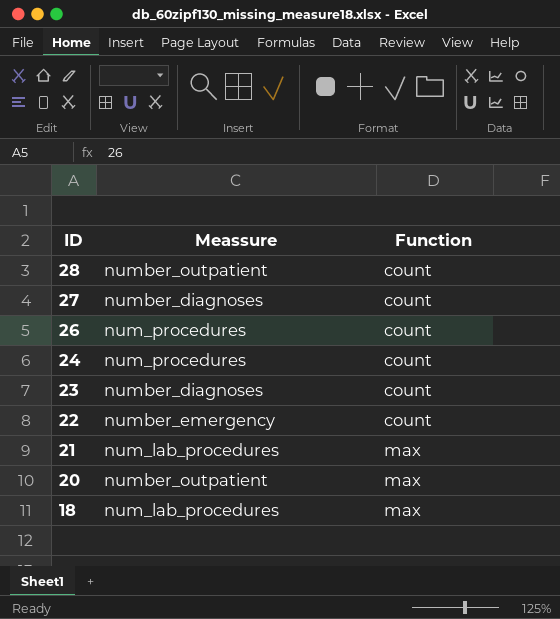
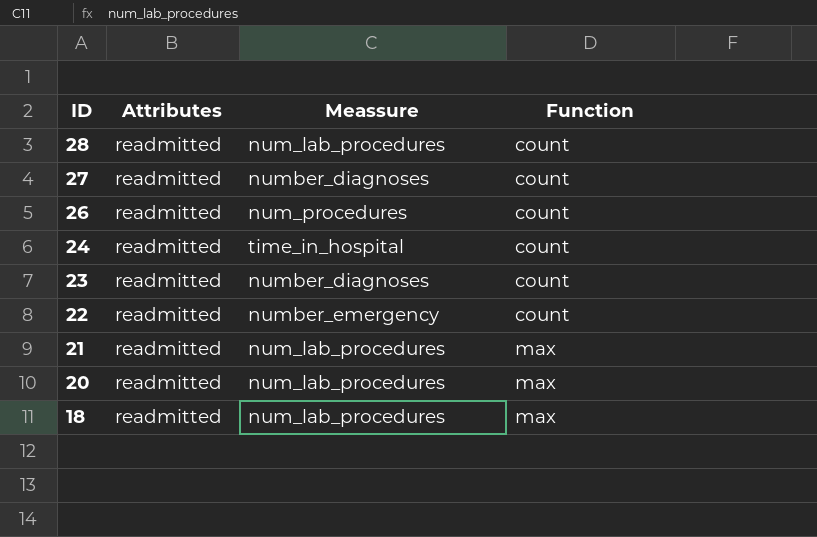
column Attributes | position: none -> 2
28 | Meassure: number_outpatient -> num_lab_procedures
24 | Meassure: num_procedures -> time_in_hospital
20 | Meassure: number_outpatient -> num_lab_procedures

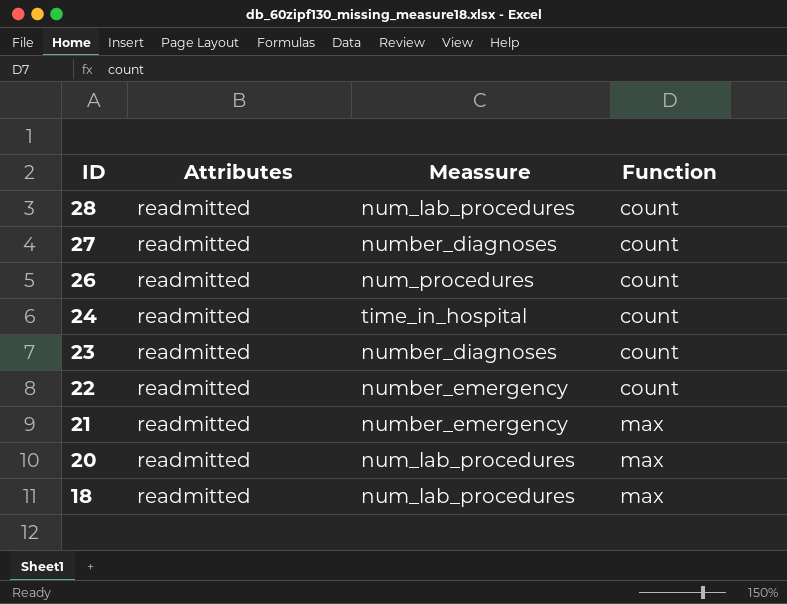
21 | Meassure: num_lab_procedures -> number_emergency

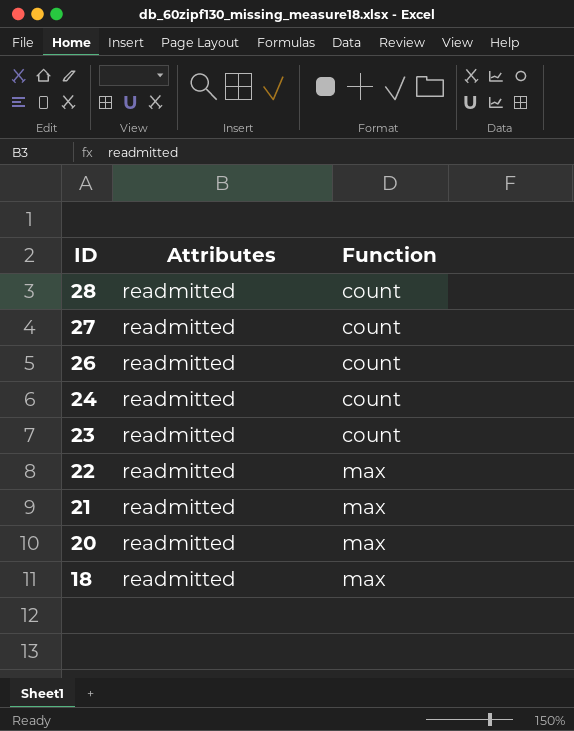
column Meassure | position: 3 -> none
22 | Function: count -> max

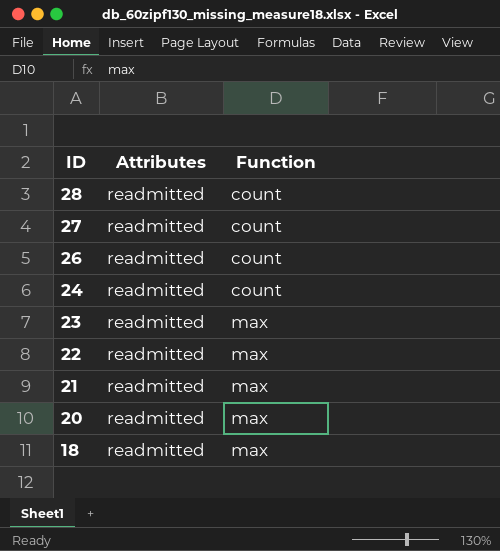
23 | Function: count -> max

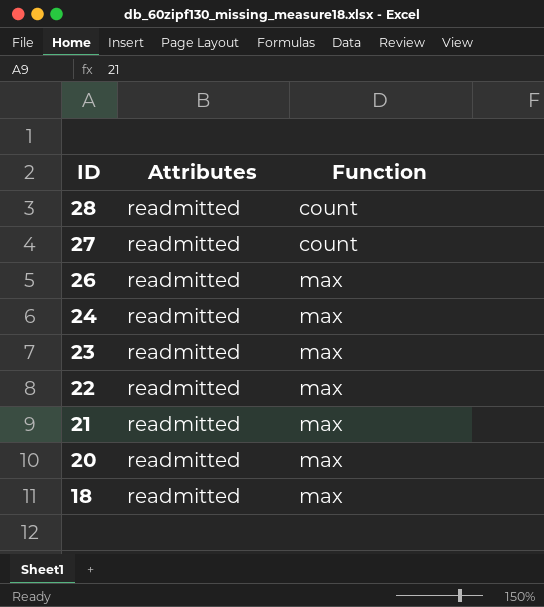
26 | Function: count -> max
24 | Function: count -> max

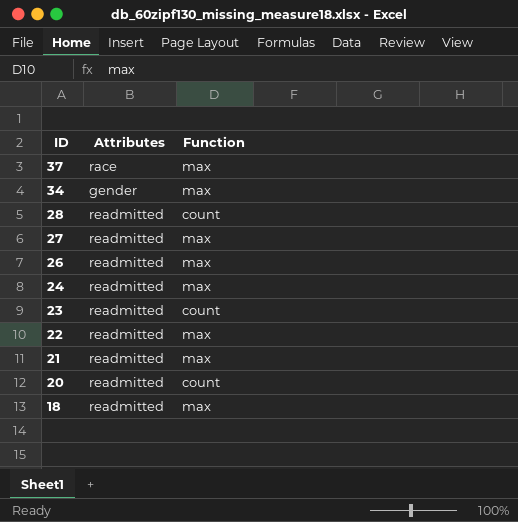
row 37: none -> race | max
row 34: none -> gender | max
27 | Function: count -> max
23 | Function: max -> count
20 | Function: max -> count

